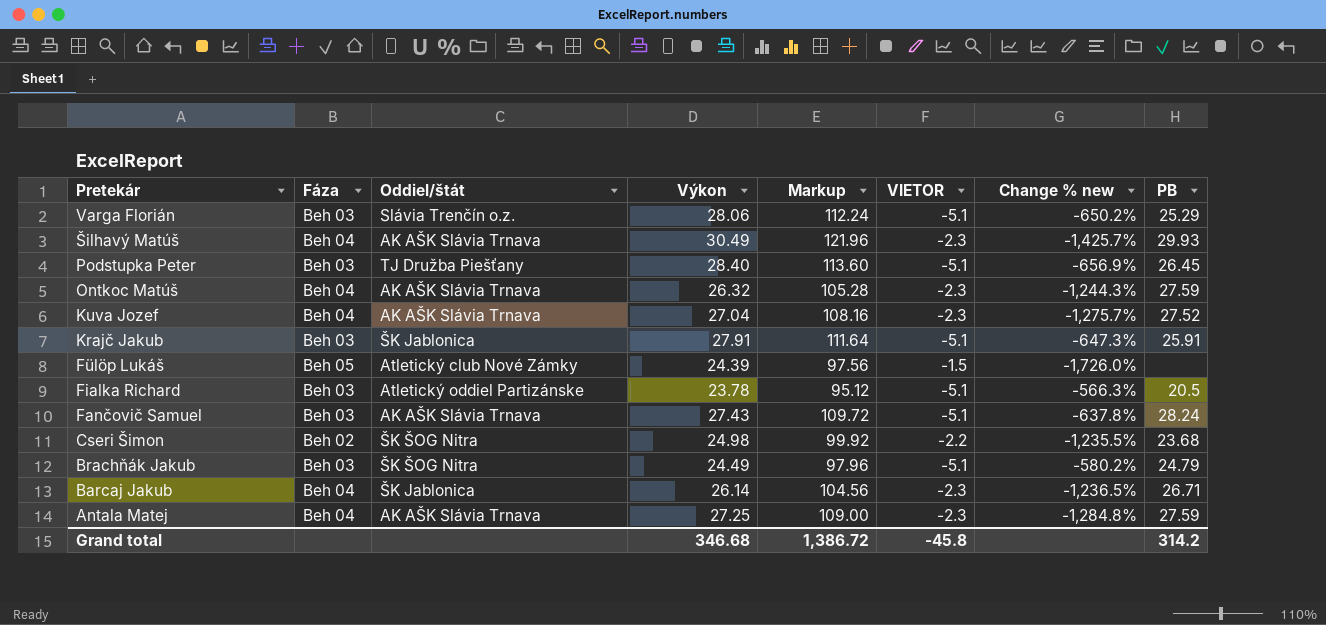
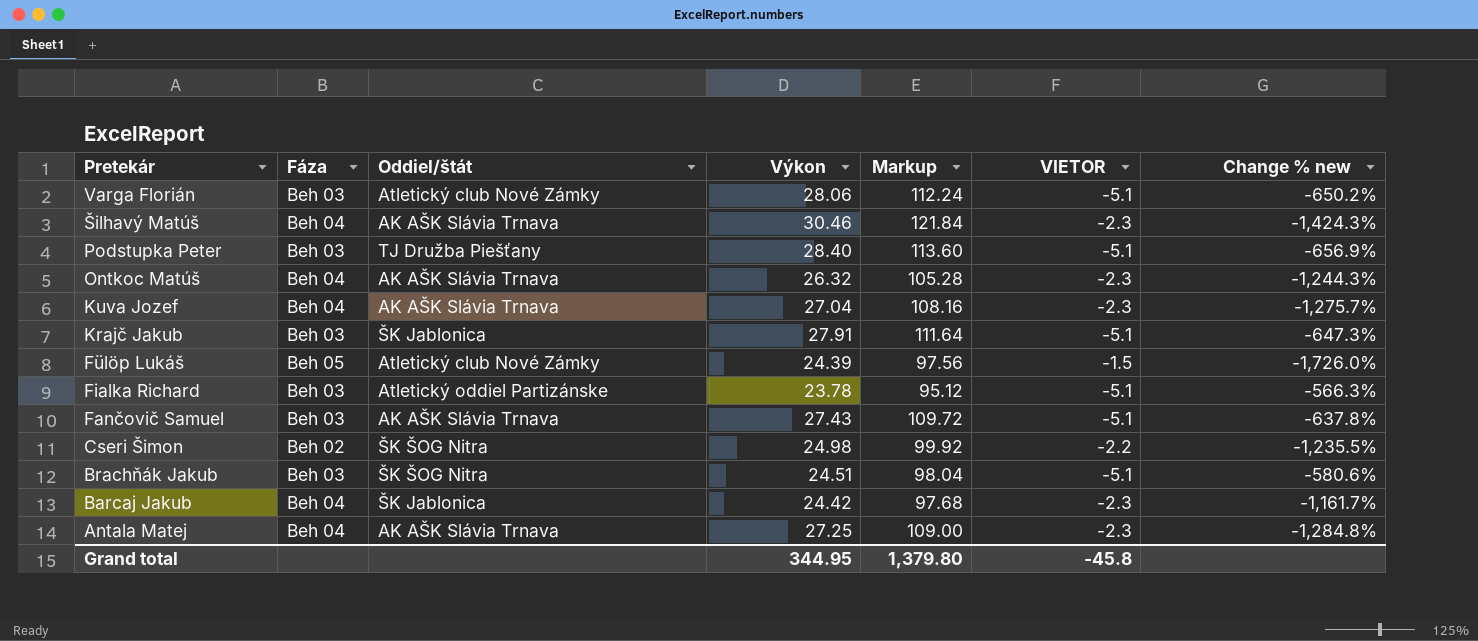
column PB | position: 8 -> none
Varga Florián | Oddiel/štát: Slávia Trenčín o.z. -> Atletický club Nové Zámky
Šilhavý Matúš | Výkon: 30.49 -> 30.46
Šilhavý Matúš | Markup: 121.96 -> 121.84
Šilhavý Matúš | Change % new: -1,425.7% -> -1,424.3%
Brachňák Jakub | Výkon: 24.49 -> 24.51
Brachňák Jakub | Markup: 97.96 -> 98.04
Brachňák Jakub | Change % new: -580.2% -> -580.6%
Barcaj Jakub | Výkon: 26.14 -> 24.42
Barcaj Jakub | Markup: 104.56 -> 97.68
Barcaj Jakub | Change % new: -1,236.5% -> -1,161.7%
Grand total | Výkon: 346.68 -> 344.95
Grand total | Markup: 1,386.72 -> 1,379.80

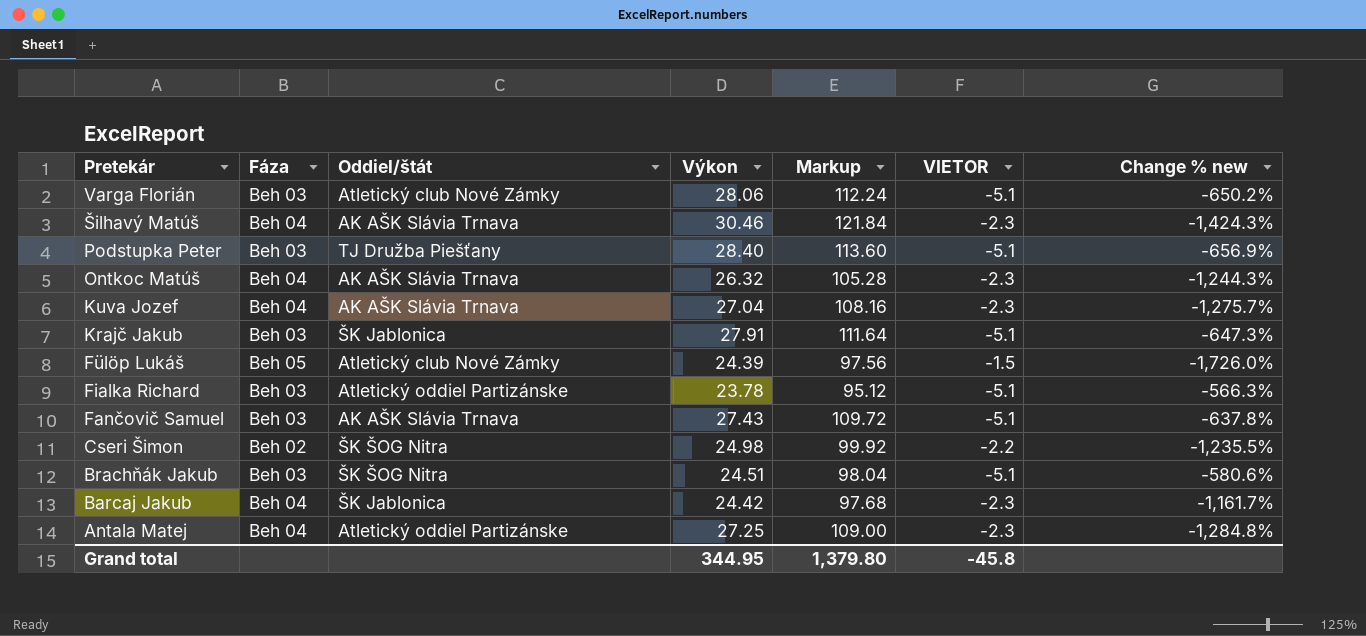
Antala Matej | Oddiel/štát: AK AŠK Slávia Trnava -> Atletický oddiel Partizánske

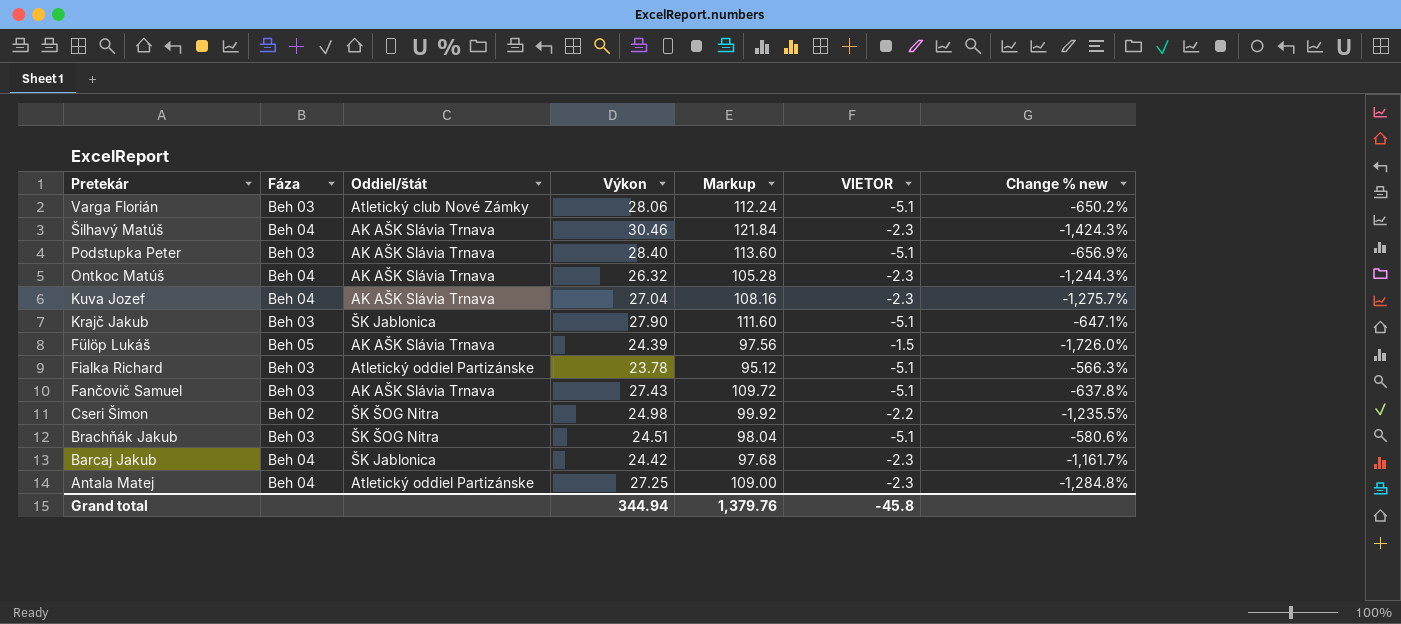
Podstupka Peter | Oddiel/štát: TJ Družba Piešťany -> AK AŠK Slávia Trnava
Krajč Jakub | Výkon: 27.91 -> 27.90
Krajč Jakub | Markup: 111.64 -> 111.60
Krajč Jakub | Change % new: -647.3% -> -647.1%
Fülöp Lukáš | Oddiel/štát: Atletický club Nové Zámky -> AK AŠK Slávia Trnava
Grand total | Výkon: 344.95 -> 344.94
Grand total | Markup: 1,379.80 -> 1,379.76

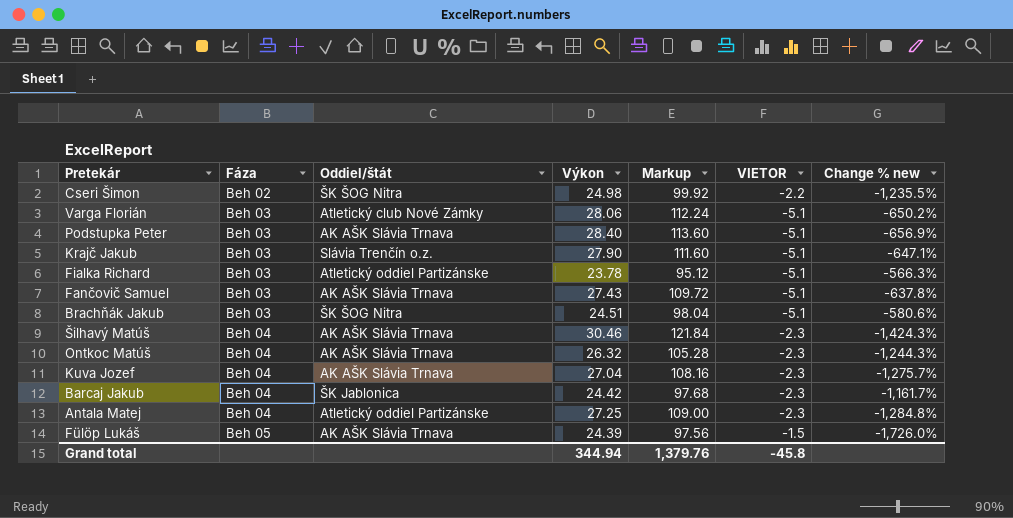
row order: Pretekár descending -> Fáza ascending
Krajč Jakub | Oddiel/štát: ŠK Jablonica -> Slávia Trenčín o.z.

